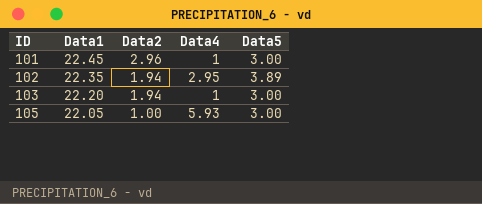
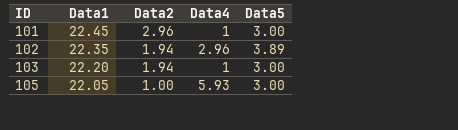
102 | Data4: 2.95 -> 2.96

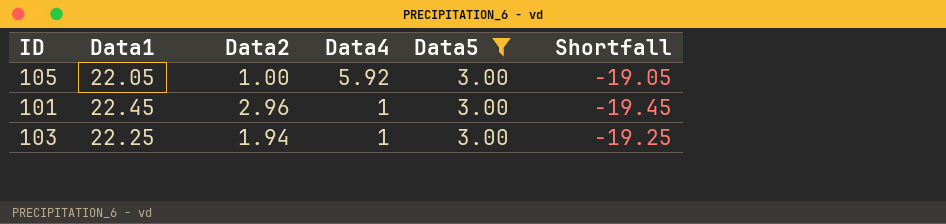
filter: none -> Data5 = 3.00
row order: ID ascending -> Data4 descending
column Shortfall | formula: none -> [Data5] - [Data1]
105 | Data4: 5.93 -> 5.92
103 | Data1: 22.20 -> 22.25

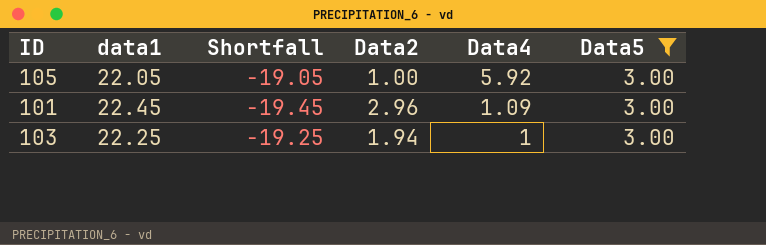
column name: Data1 -> data1
column Shortfall | position: 6 -> 3
101 | Data4: 1 -> 1.09

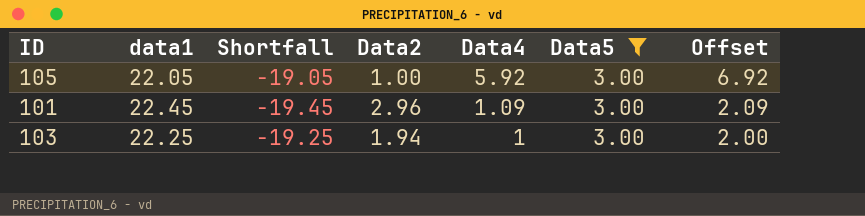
column Offset | formula: none -> [Data4] + 1

